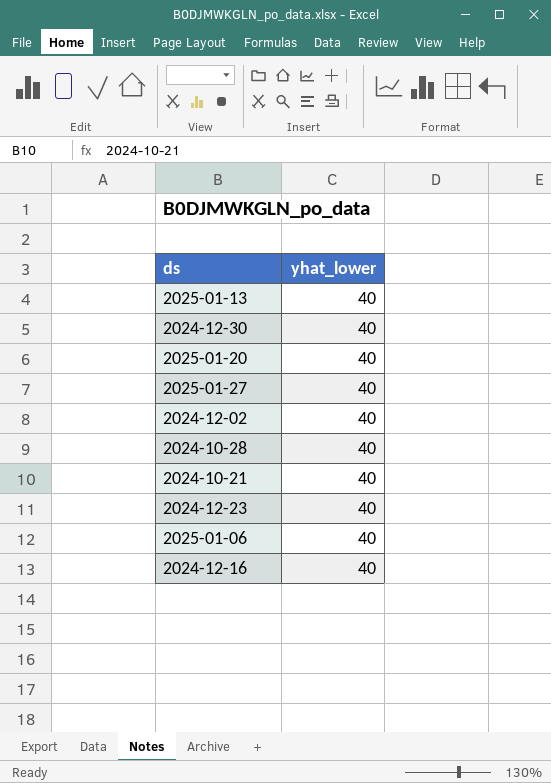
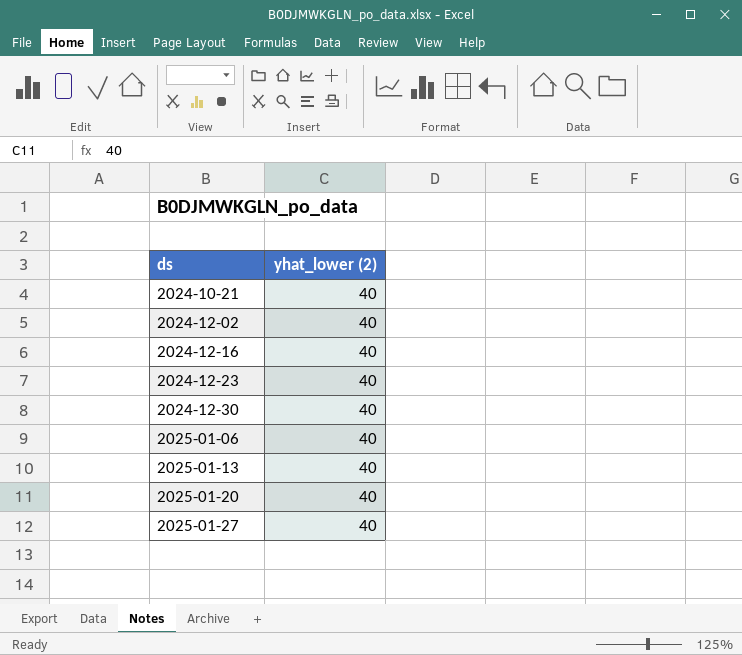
row order: none -> ds ascending
column name: yhat_lower -> yhat_lower (2)
row 2024-10-28: 40 -> none

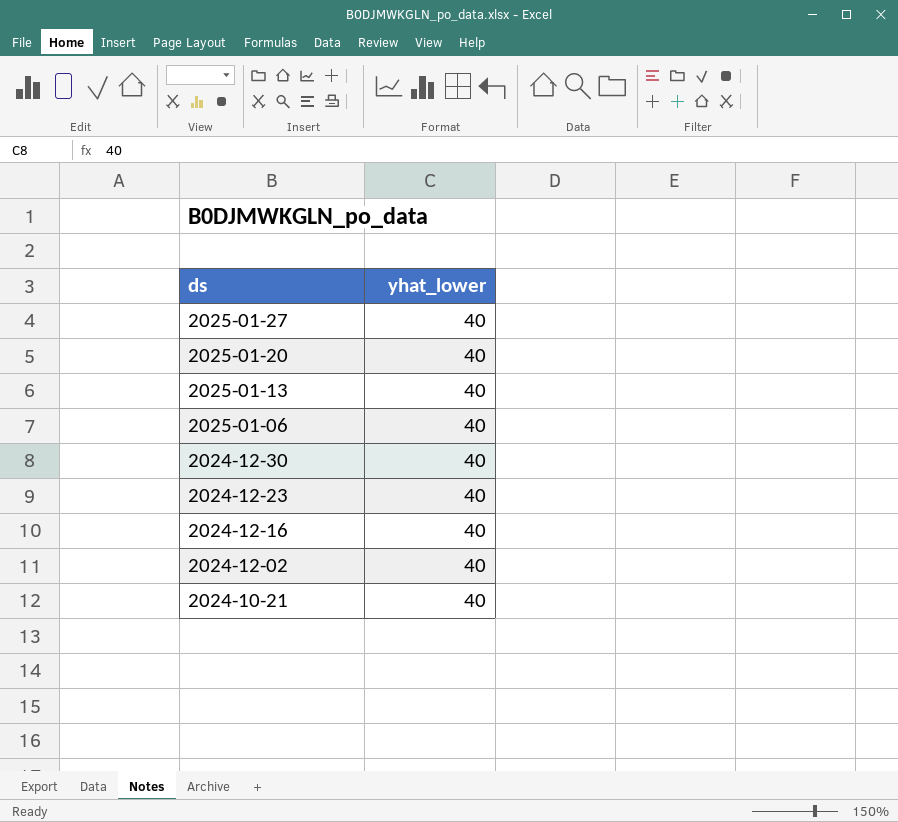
row order: ds ascending -> ds descending
column name: yhat_lower (2) -> yhat_lower

